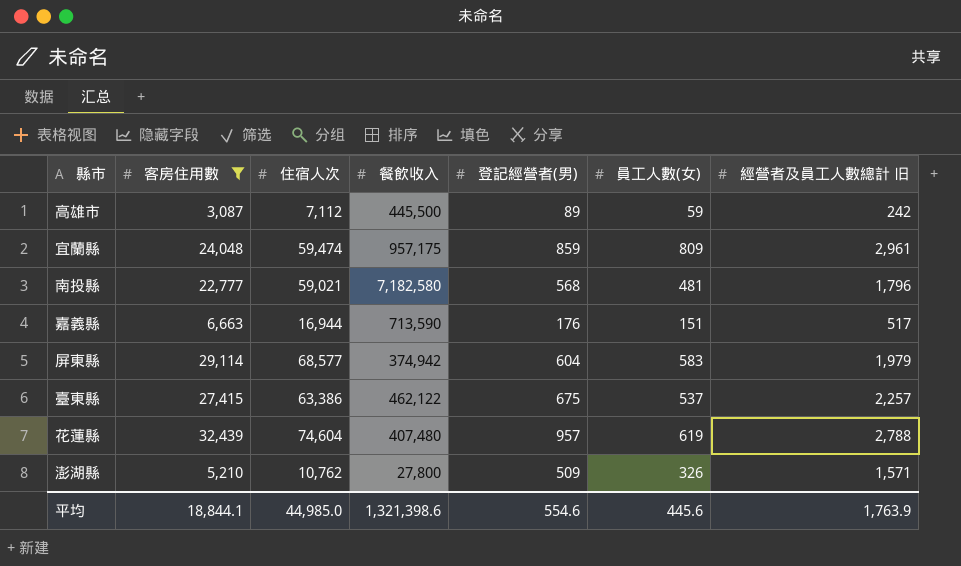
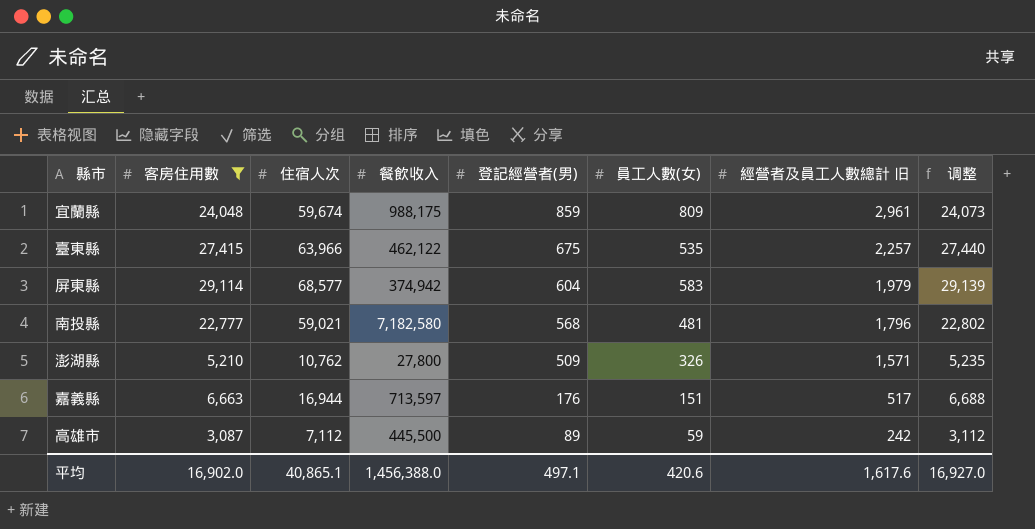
row order: none -> 登記經營者(男) descending
column 调整 | formula: none -> [客房住用數] + 25
row 花蓮縣: 32,439 | 74,604 | 407,480 | 957 | 619 | 2,788 -> none
宜蘭縣 | 住宿人次: 59,474 -> 59,674
宜蘭縣 | 餐飲收入: 957,175 -> 988,175
臺東縣 | 住宿人次: 63,386 -> 63,966
臺東縣 | 員工人數(女): 537 -> 535
嘉義縣 | 餐飲收入: 713,590 -> 713,597
平均 | 客房住用數: 18,844.1 -> 16,902.0
平均 | 住宿人次: 44,985.0 -> 40,865.1
平均 | 餐飲收入: 1,321,398.6 -> 1,456,388.0
平均 | 登記經營者(男): 554.6 -> 497.1
平均 | 員工人數(女): 445.6 -> 420.6
平均 | 經營者及員工人數總計 旧: 1,763.9 -> 1,617.6

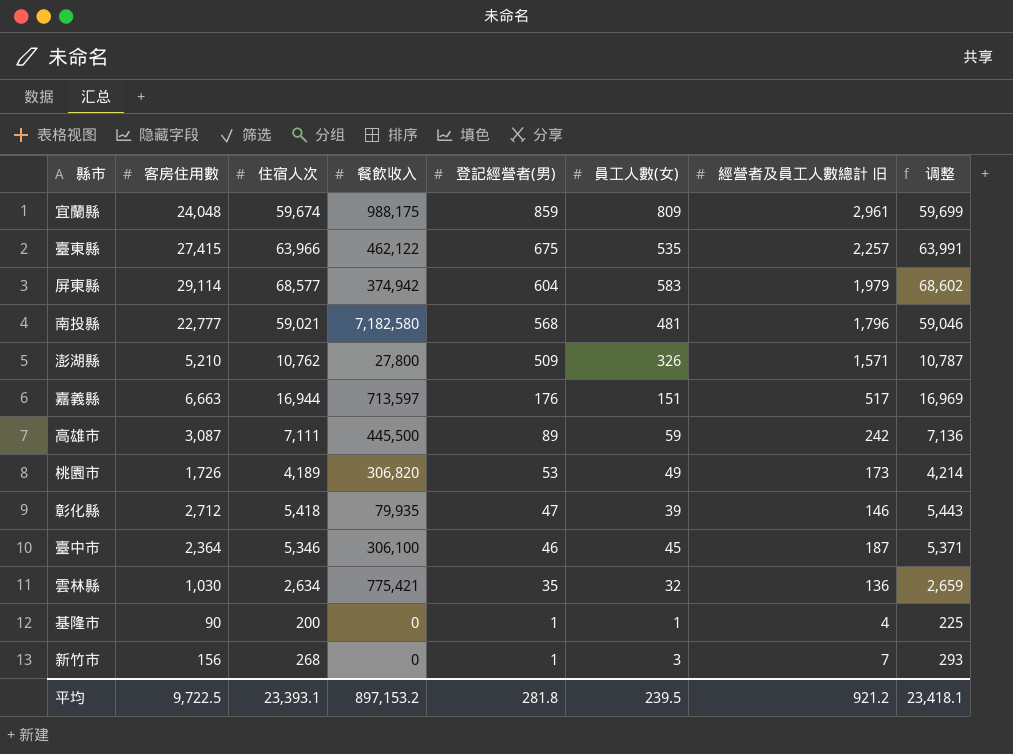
filter: 客房住用數 >= 3,087 -> none
column 调整 | formula: [客房住用數] + 25 -> [住宿人次] + 25
高雄市 | 住宿人次: 7,112 -> 7,111
平均 | 客房住用數: 16,902.0 -> 9,722.5
平均 | 住宿人次: 40,865.1 -> 23,393.1
平均 | 餐飲收入: 1,456,388.0 -> 897,153.2
平均 | 登記經營者(男): 497.1 -> 281.8
平均 | 員工人數(女): 420.6 -> 239.5
平均 | 經營者及員工人數總計 旧: 1,617.6 -> 921.2
平均 | 调整: 16,927.0 -> 23,418.1

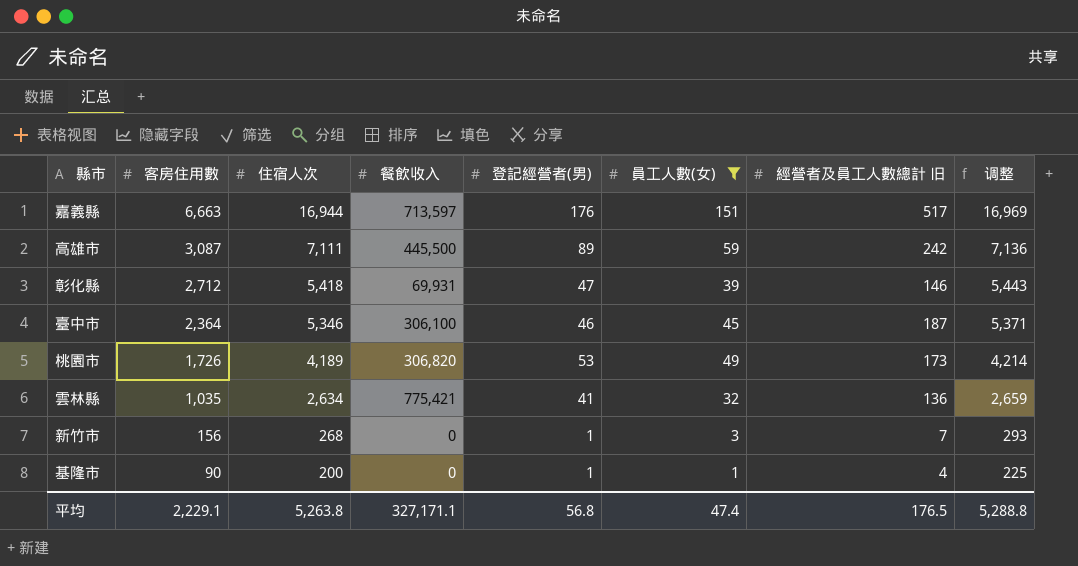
filter: none -> 員工人數(女) <= 151
row order: 登記經營者(男) descending -> 客房住用數 descending
彰化縣 | 餐飲收入: 79,935 -> 69,931
雲林縣 | 客房住用數: 1,030 -> 1,035
雲林縣 | 登記經營者(男): 35 -> 41
平均 | 客房住用數: 9,722.5 -> 2,229.1
平均 | 住宿人次: 23,393.1 -> 5,263.8
平均 | 餐飲收入: 897,153.2 -> 327,171.1
平均 | 登記經營者(男): 281.8 -> 56.8
平均 | 員工人數(女): 239.5 -> 47.4
平均 | 經營者及員工人數總計 旧: 921.2 -> 176.5
平均 | 调整: 23,418.1 -> 5,288.8

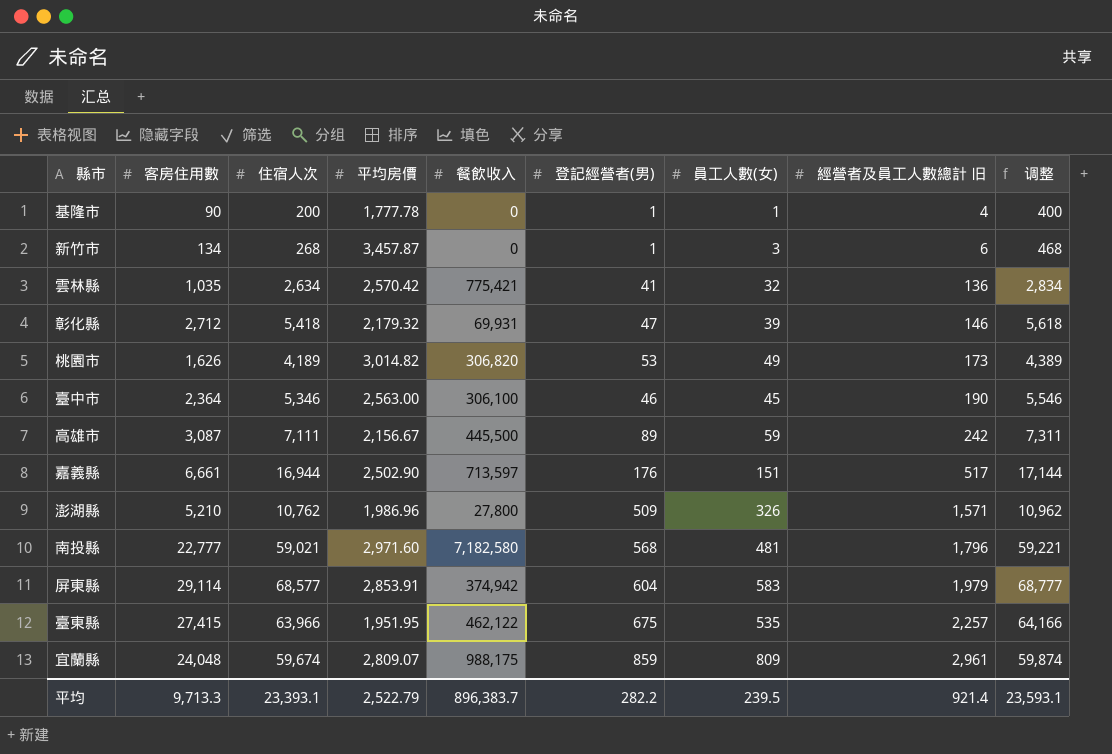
filter: 員工人數(女) <= 151 -> none
row order: 客房住用數 descending -> 經營者及員工人數總計 旧 ascending
column 平均房價 | position: none -> 4
column 调整 | formula: [住宿人次] + 25 -> [住宿人次] + 200
新竹市 | 客房住用數: 156 -> 134
新竹市 | 經營者及員工人數總計 旧: 7 -> 6
桃園市 | 客房住用數: 1,726 -> 1,626
臺中市 | 經營者及員工人數總計 旧: 187 -> 190
嘉義縣 | 客房住用數: 6,663 -> 6,661
平均 | 客房住用數: 2,229.1 -> 9,713.3
平均 | 住宿人次: 5,263.8 -> 23,393.1
平均 | 餐飲收入: 327,171.1 -> 896,383.7
平均 | 登記經營者(男): 56.8 -> 282.2
平均 | 員工人數(女): 47.4 -> 239.5
平均 | 經營者及員工人數總計 旧: 176.5 -> 921.4
平均 | 调整: 5,288.8 -> 23,593.1

